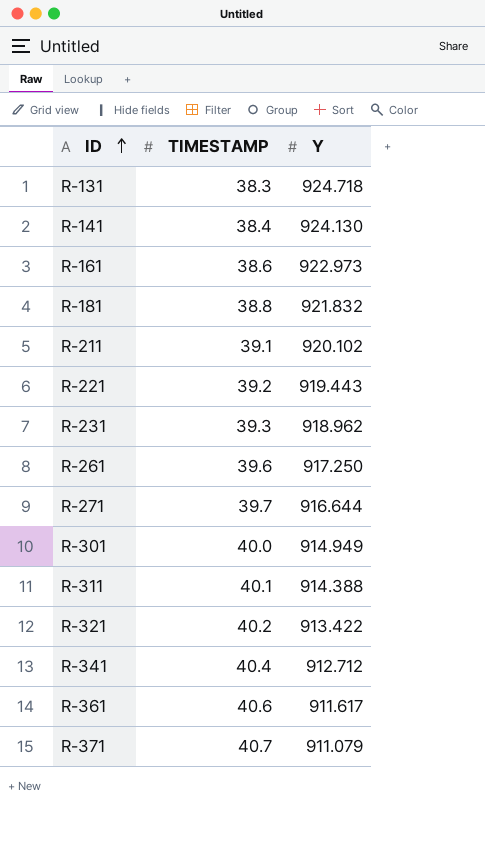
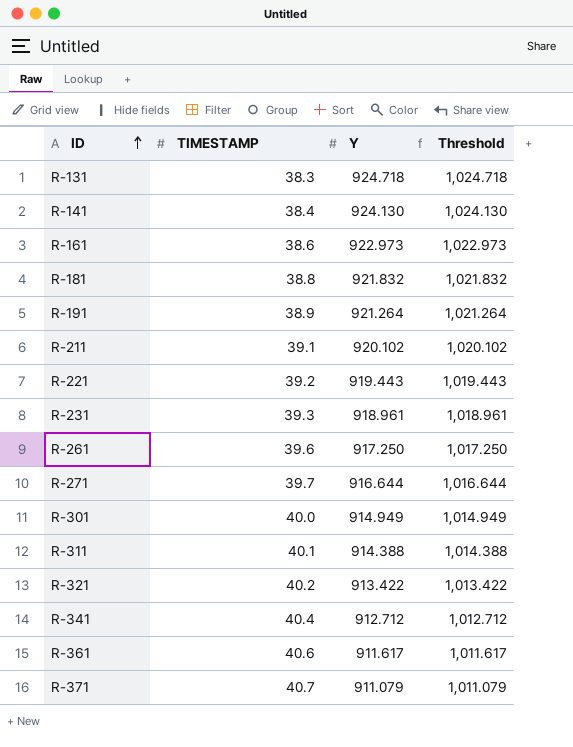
column Threshold | formula: none -> [Y] + 100
row R-191: none -> 38.9 | 921.264 | 1,021.264
R-231 | Y: 918.962 -> 918.961

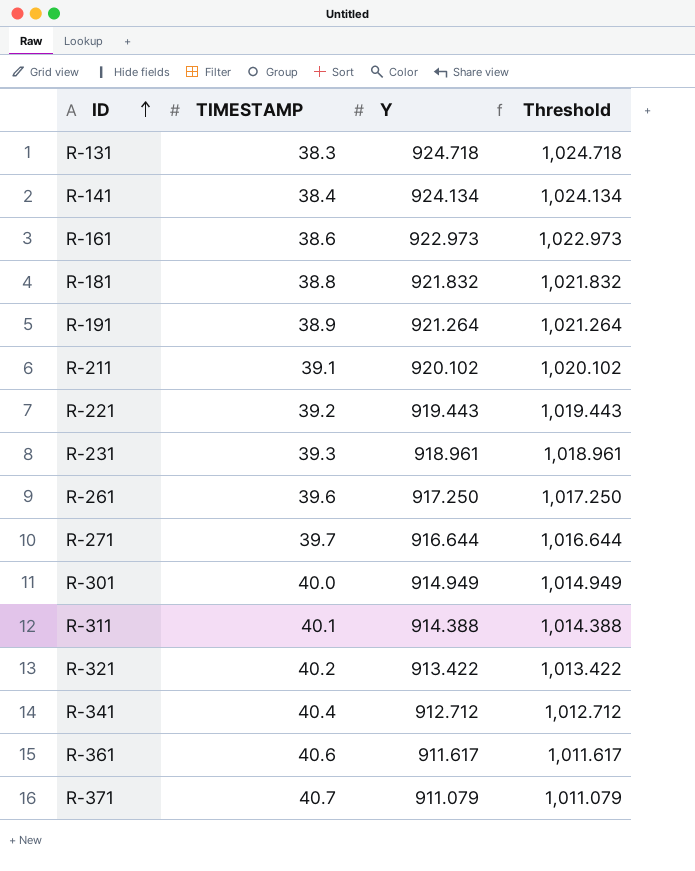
R-141 | Y: 924.130 -> 924.134
R-141 | Threshold: 1,024.130 -> 1,024.134

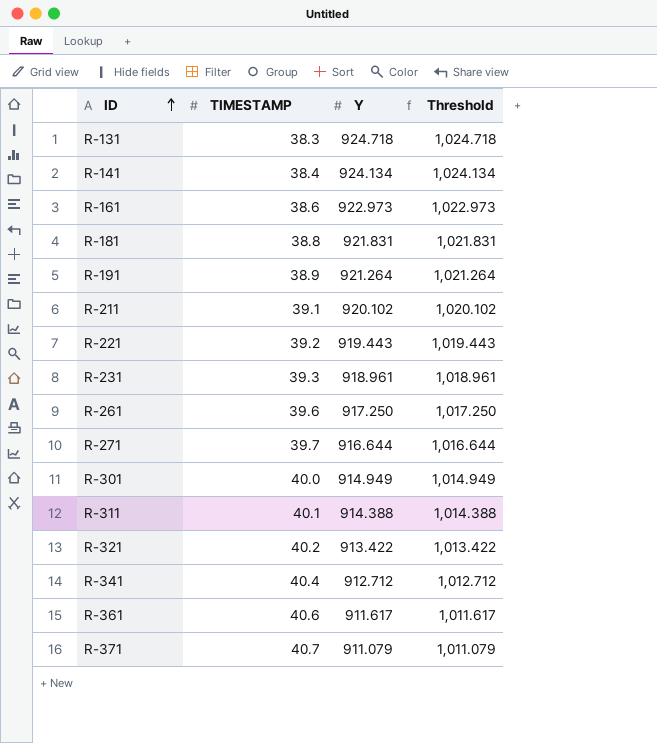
R-181 | Y: 921.832 -> 921.831
R-181 | Threshold: 1,021.832 -> 1,021.831

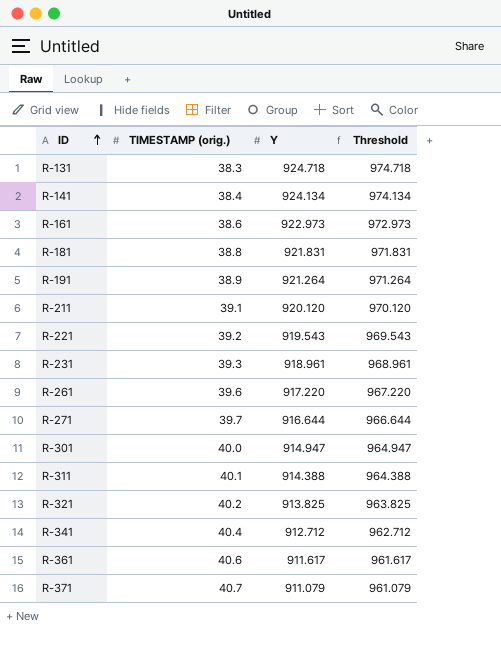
column name: TIMESTAMP -> TIMESTAMP (orig.)
column Threshold | formula: [Y] + 100 -> [Y] + 50
R-211 | Y: 920.102 -> 920.120
R-221 | Y: 919.443 -> 919.543
R-261 | Y: 917.250 -> 917.220
R-301 | Y: 914.949 -> 914.947
R-321 | Y: 913.422 -> 913.825

